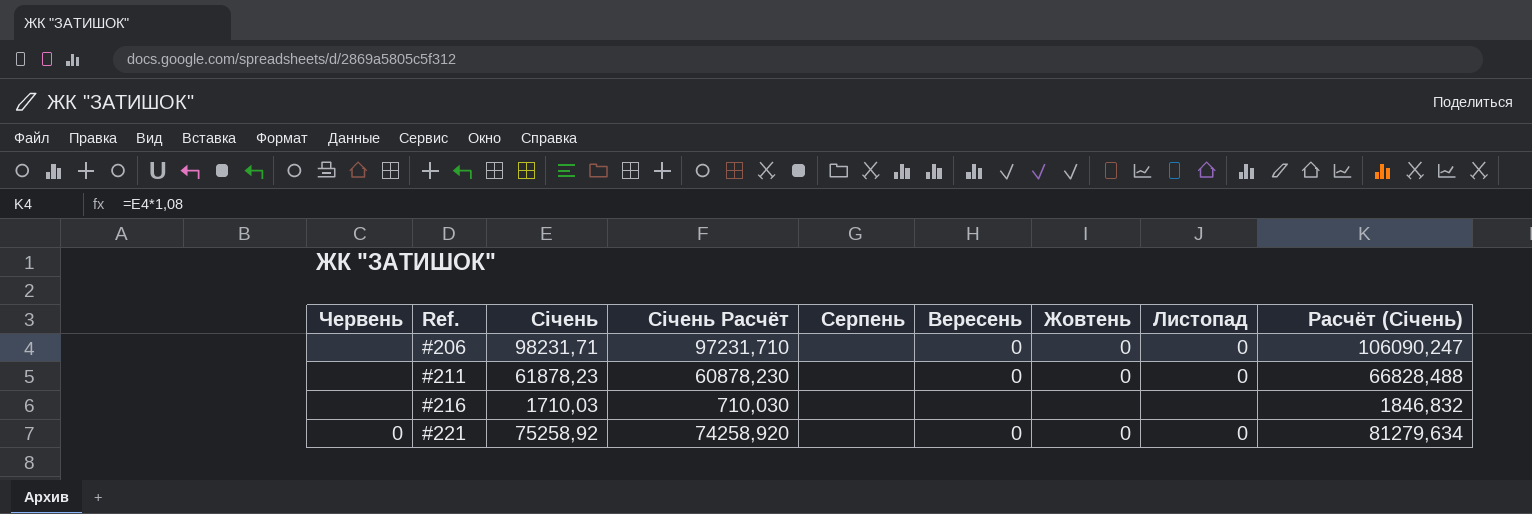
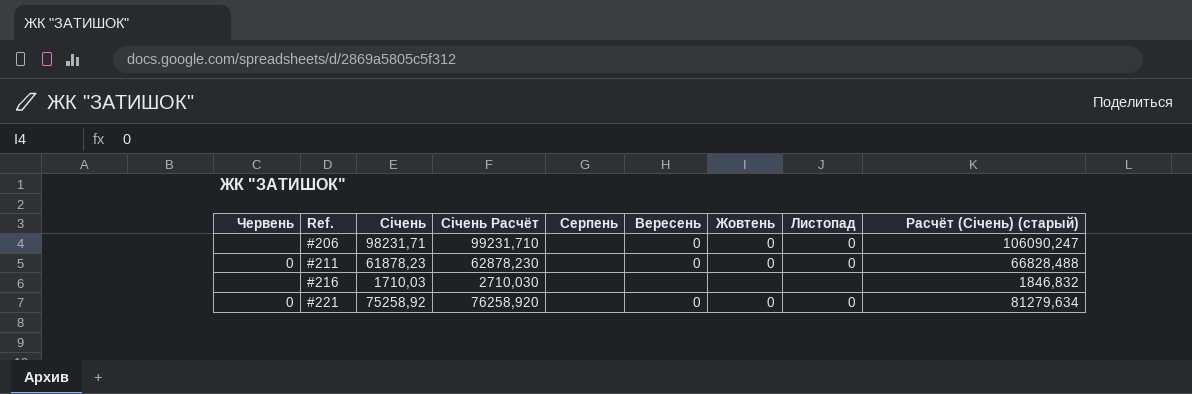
column Січень Расчёт | formula: [Січень] - 1000 -> [Січень] + 1000
column name: Расчёт (Січень) -> Расчёт (Січень) (старый)
#211 | Червень: none -> 0

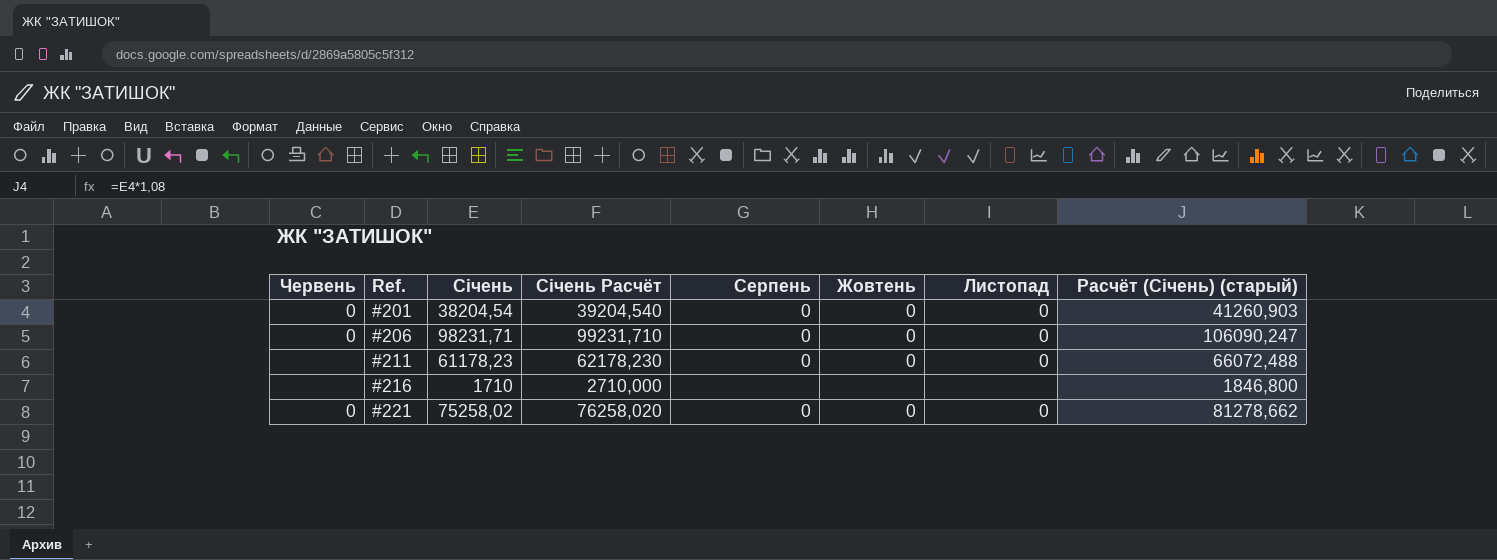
column Вересень | position: 6 -> none
row #201: none -> 0 | 38204,54 | 39204,540 | 0 | 0 | 0 | 41260,903
#206 | Червень: none -> 0
#206 | Серпень: none -> 0
#211 | Червень: 0 -> none
#211 | Січень: 61878,23 -> 61178,23
#211 | Січень Расчёт: 62878,230 -> 62178,230
#211 | Серпень: none -> 0
#211 | Расчёт (Січень) (старый): 66828,488 -> 66072,488
#216 | Січень: 1710,03 -> 1710
#216 | Січень Расчёт: 2710,030 -> 2710,000
#216 | Расчёт (Січень) (старый): 1846,832 -> 1846,800
#221 | Січень: 75258,92 -> 75258,02
#221 | Січень Расчёт: 76258,920 -> 76258,020
#221 | Серпень: none -> 0
#221 | Расчёт (Січень) (старый): 81279,634 -> 81278,662

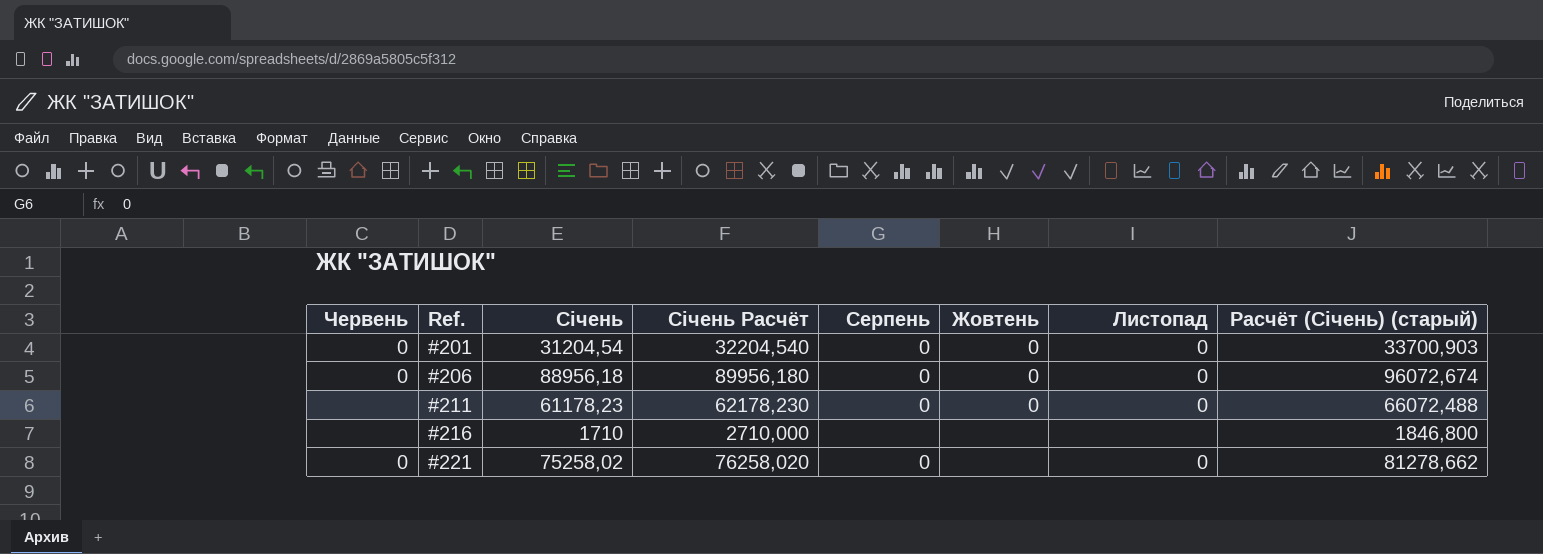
#201 | Січень: 38204,54 -> 31204,54
#201 | Січень Расчёт: 39204,540 -> 32204,540
#201 | Расчёт (Січень) (старый): 41260,903 -> 33700,903
#206 | Січень: 98231,71 -> 88956,18
#206 | Січень Расчёт: 99231,710 -> 89956,180
#206 | Расчёт (Січень) (старый): 106090,247 -> 96072,674
#221 | Жовтень: 0 -> none

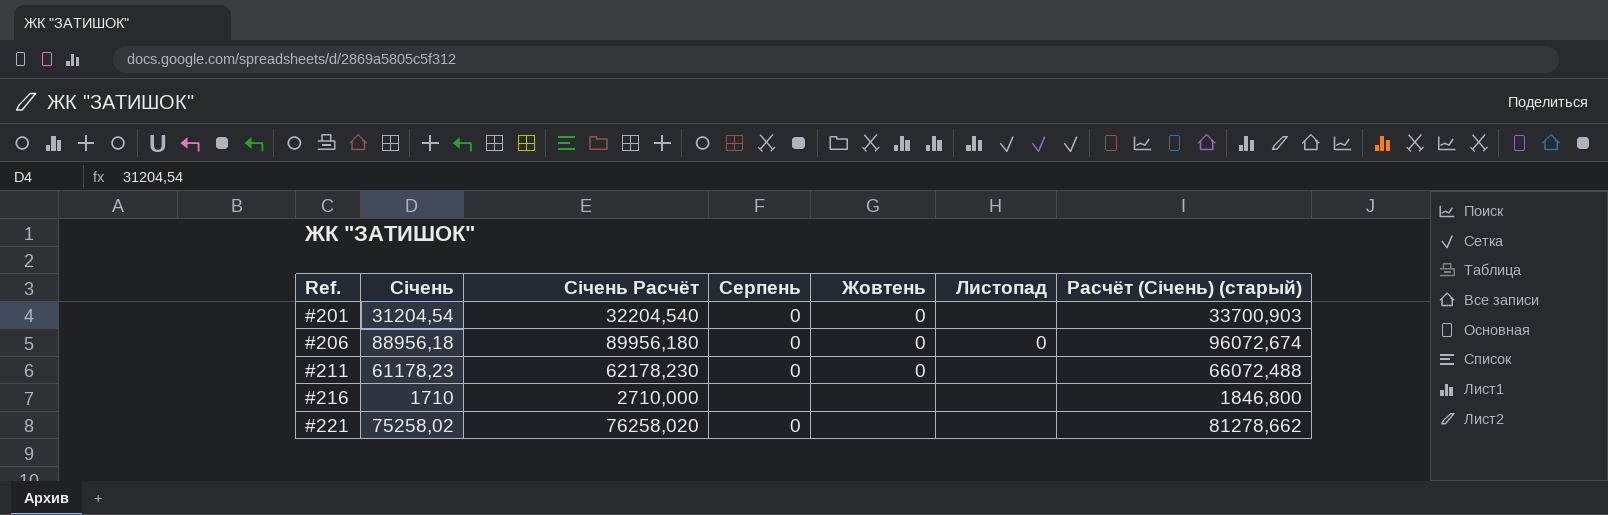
column Червень | position: 1 -> none
#201 | Листопад: 0 -> none
#211 | Листопад: 0 -> none
#221 | Листопад: 0 -> none

